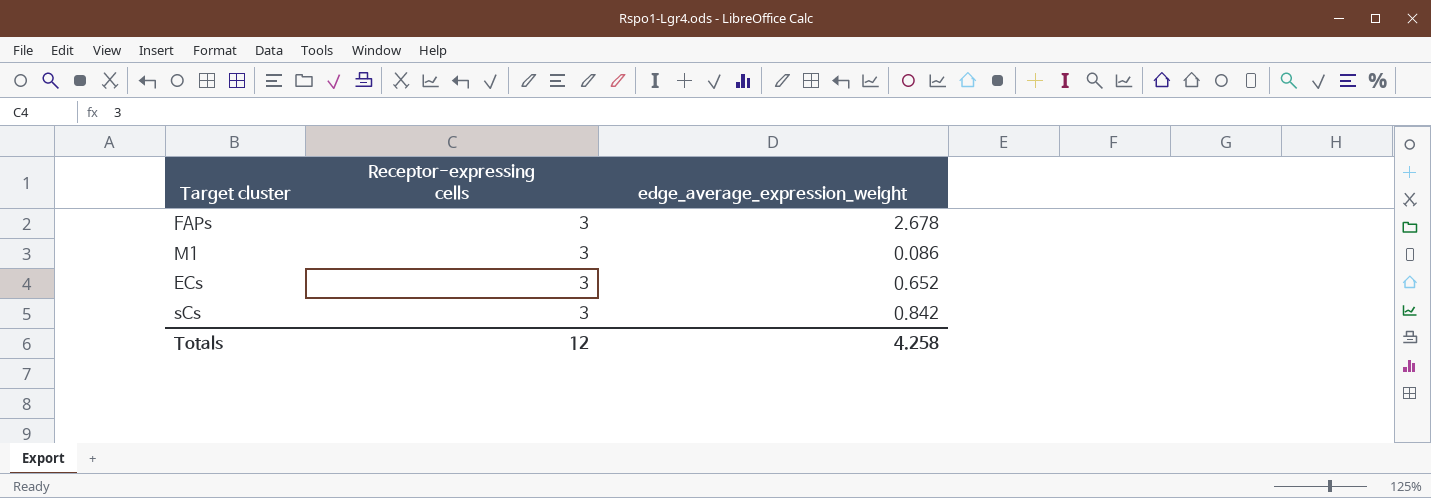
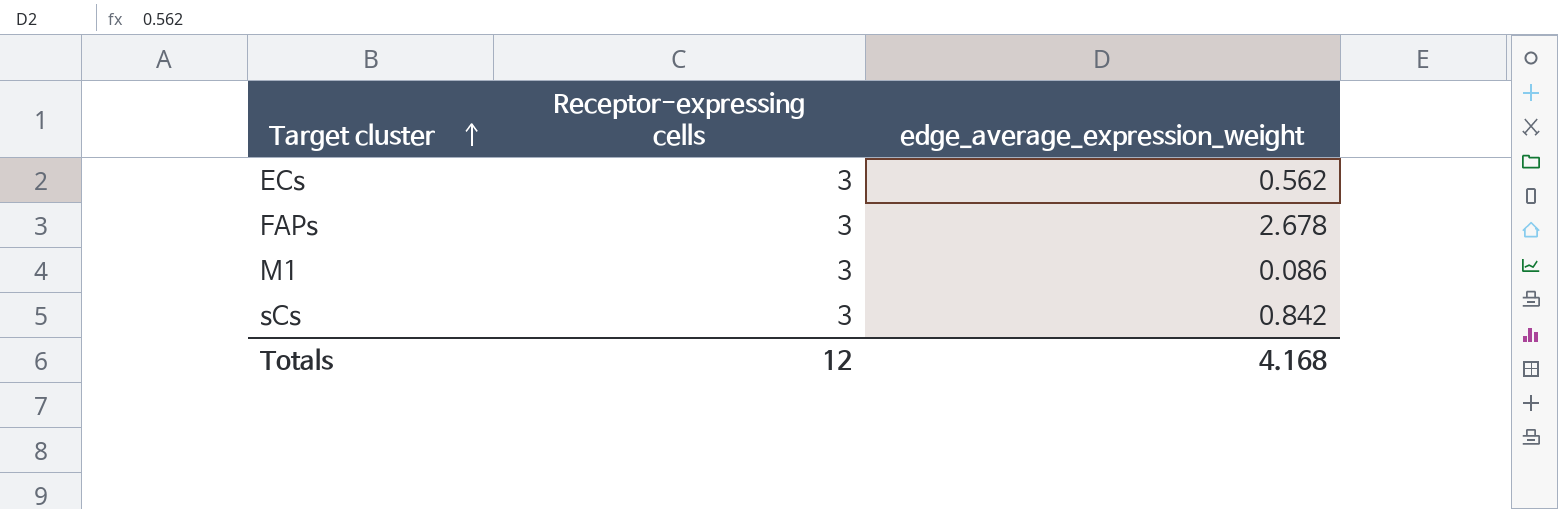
row order: none -> Target cluster ascending
ECs | edge_average_expression_weight: 0.652 -> 0.562
Totals | edge_average_expression_weight: 4.258 -> 4.168

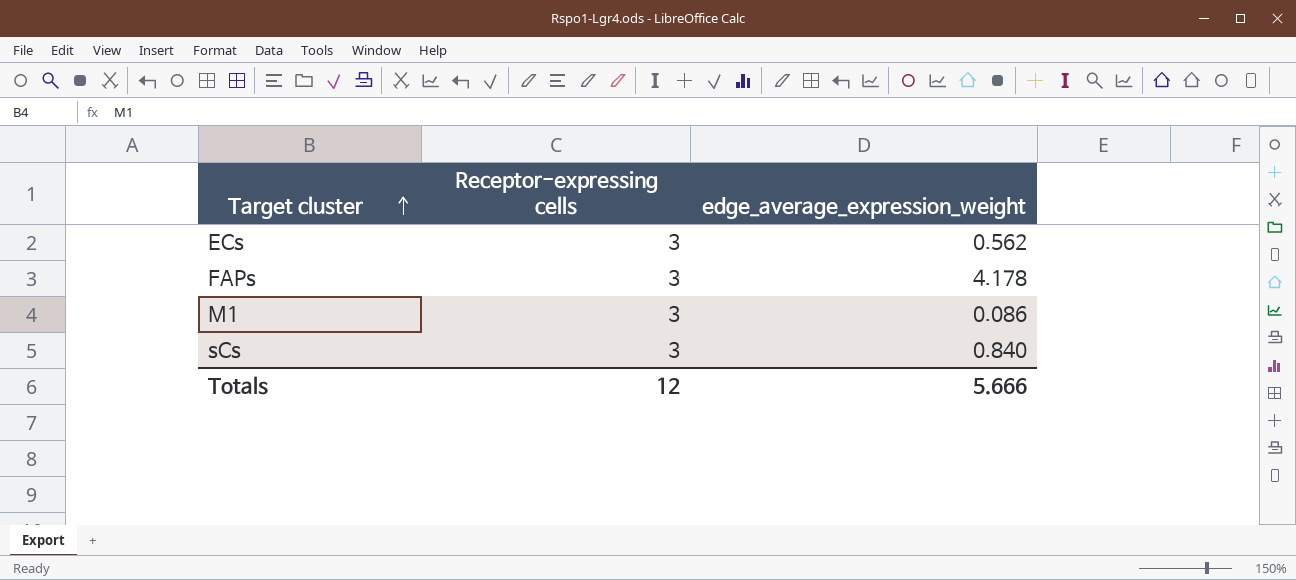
FAPs | edge_average_expression_weight: 2.678 -> 4.178
sCs | edge_average_expression_weight: 0.842 -> 0.840
Totals | edge_average_expression_weight: 4.168 -> 5.666

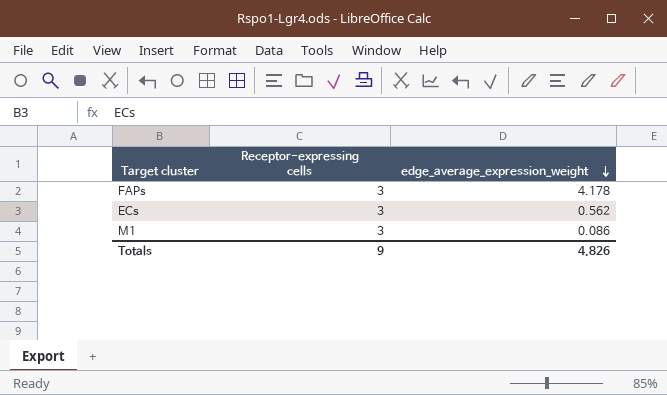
row order: Target cluster ascending -> edge_average_expression_weight descending
row sCs: 3 | 0.840 -> none
Totals | Receptor-expressing cells: 12 -> 9
Totals | edge_average_expression_weight: 5.666 -> 4.826

